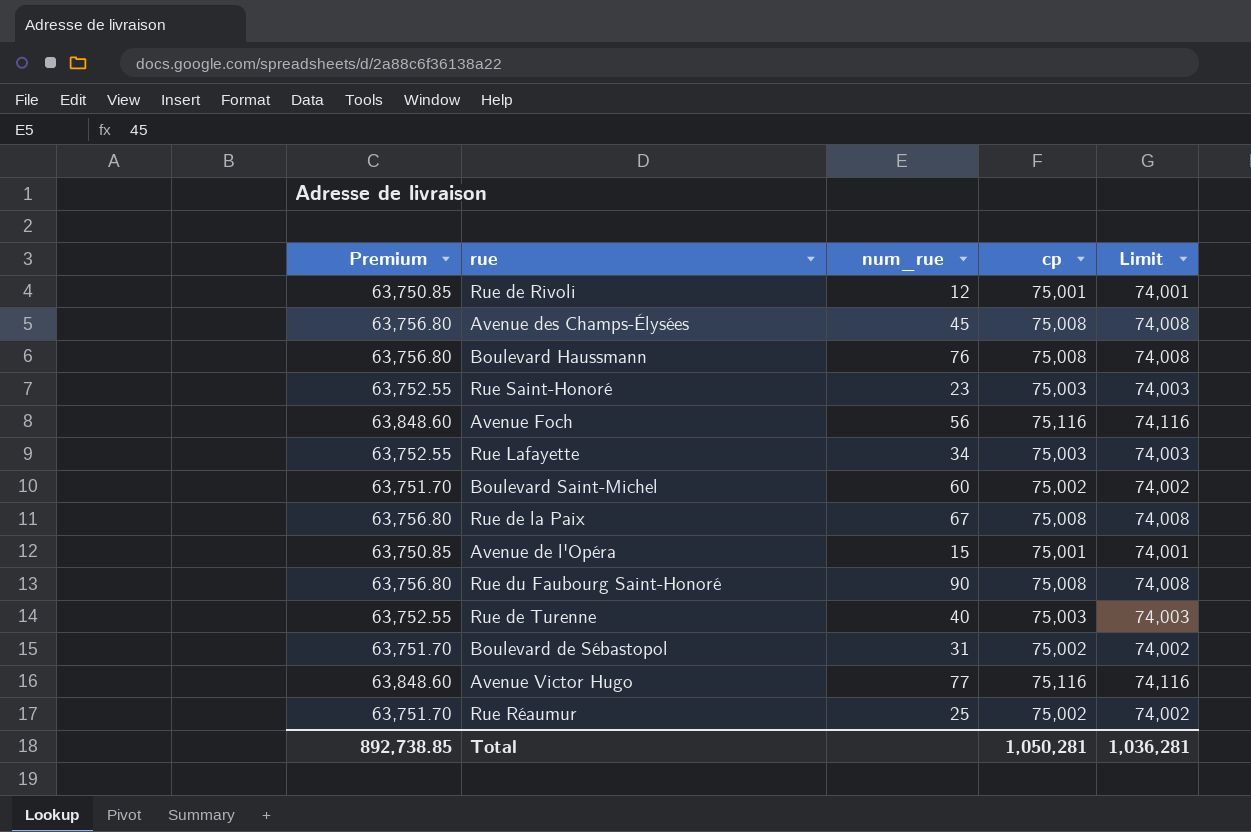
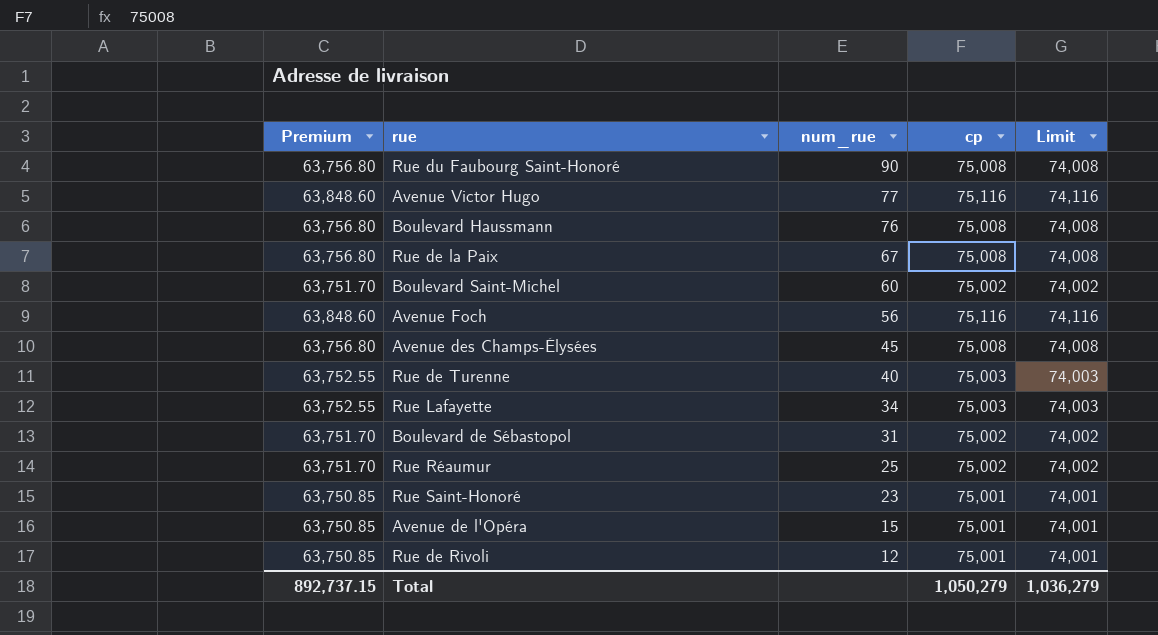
row order: none -> num_rue descending
Rue Saint-Honoré | Premium: 63,752.55 -> 63,750.85
Rue Saint-Honoré | cp: 75,003 -> 75,001
Rue Saint-Honoré | Limit: 74,003 -> 74,001
Total | Premium: 892,738.85 -> 892,737.15
Total | cp: 1,050,281 -> 1,050,279
Total | Limit: 1,036,281 -> 1,036,279

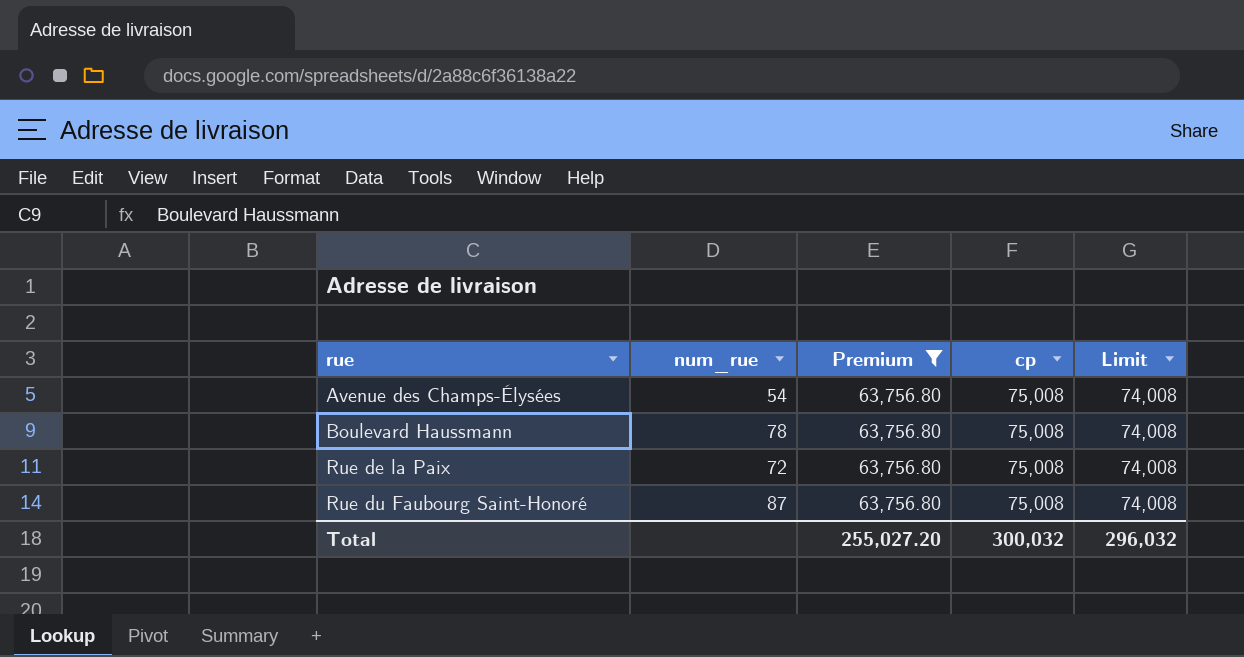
filter: none -> Premium = 63,756.80
row order: num_rue descending -> rue ascending
column Premium | position: 1 -> 3
Avenue des Champs-Élysées | num_rue: 45 -> 54
Boulevard Haussmann | num_rue: 76 -> 78
Rue de la Paix | num_rue: 67 -> 72
Rue du Faubourg Saint-Honoré | num_rue: 90 -> 87
Total | Premium: 892,737.15 -> 255,027.20
Total | cp: 1,050,279 -> 300,032
Total | Limit: 1,036,279 -> 296,032

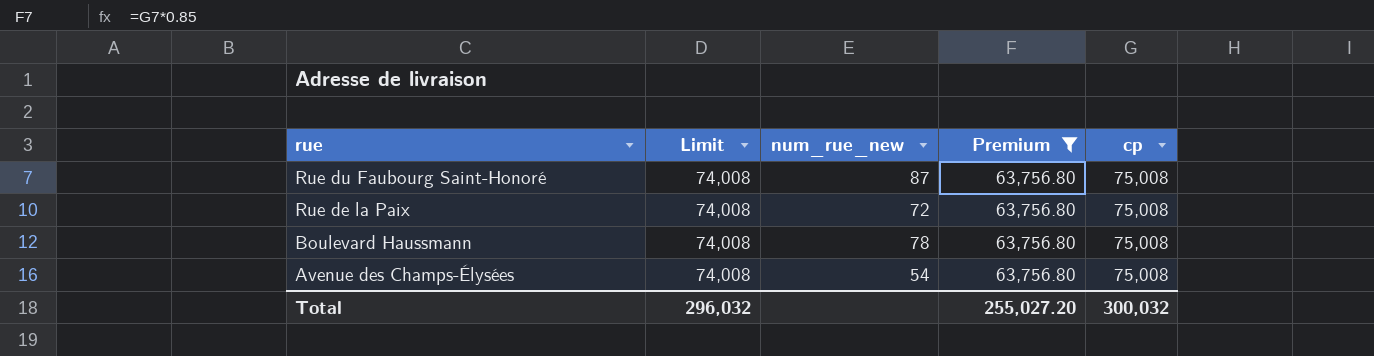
row order: rue ascending -> rue descending
column Limit | position: 5 -> 2
column name: num_rue -> num_rue_new

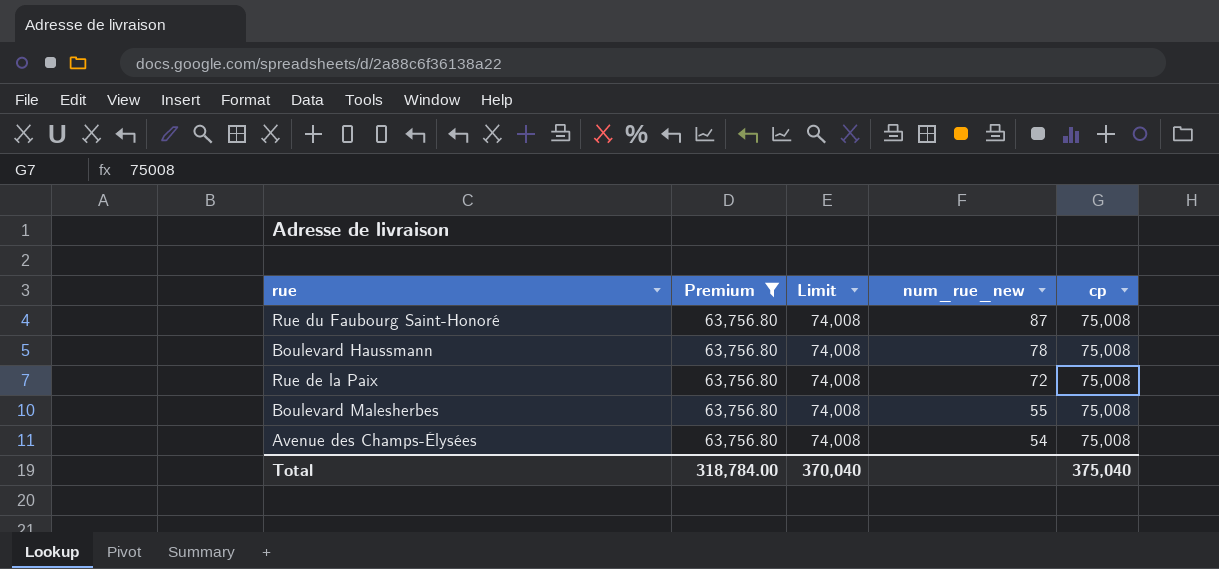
row order: rue descending -> num_rue_new descending
column Premium | position: 4 -> 2
row Boulevard Malesherbes: none -> 63,756.80 | 74,008 | 55 | 75,008
Total | Premium: 255,027.20 -> 318,784.00
Total | Limit: 296,032 -> 370,040
Total | cp: 300,032 -> 375,040

